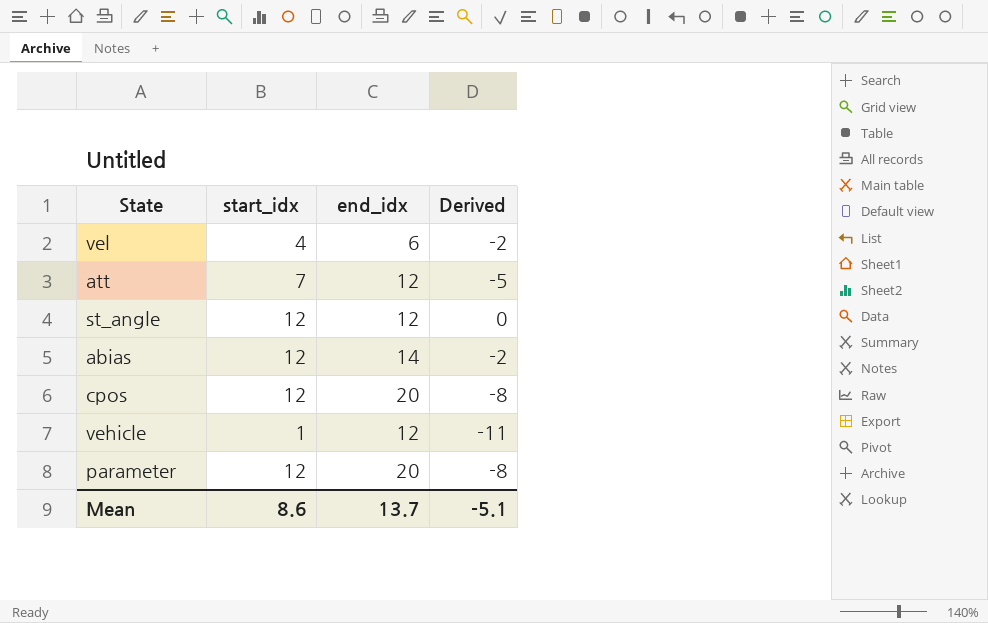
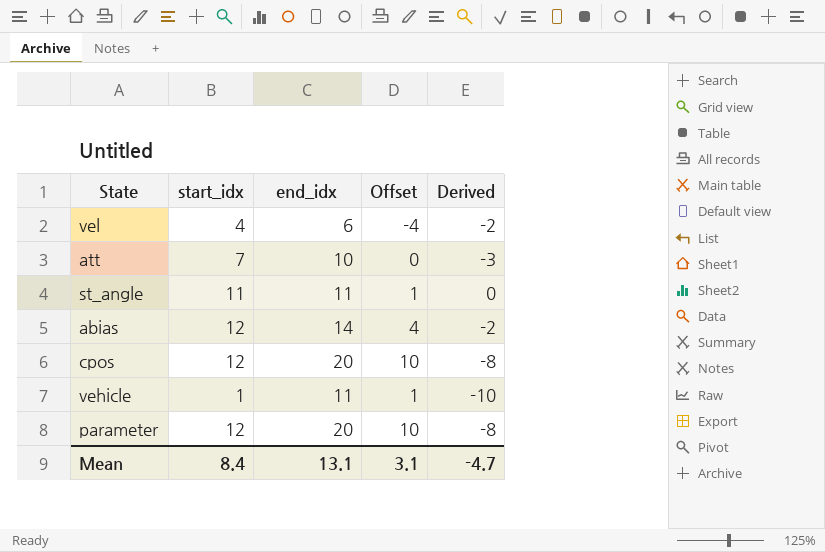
column Offset | formula: none -> [end_idx] - 10
att | end_idx: 12 -> 10
att | Derived: -5 -> -3
st_angle | start_idx: 12 -> 11
st_angle | end_idx: 12 -> 11
vehicle | end_idx: 12 -> 11
vehicle | Derived: -11 -> -10
Mean | start_idx: 8.6 -> 8.4
Mean | end_idx: 13.7 -> 13.1
Mean | Derived: -5.1 -> -4.7

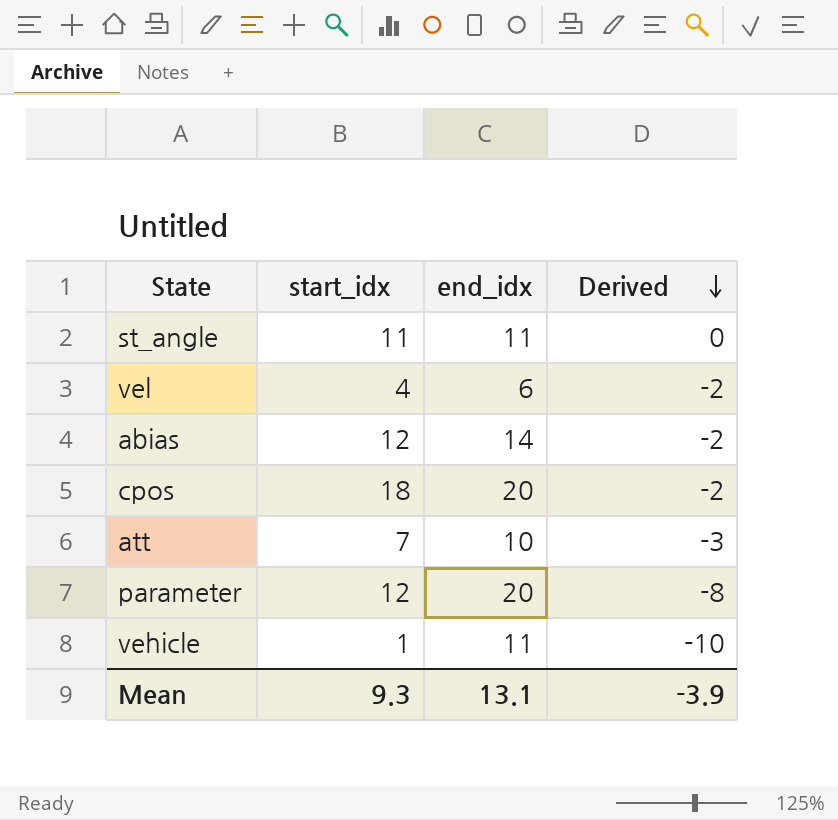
row order: none -> Derived descending
column Offset | formula: [end_idx] - 10 -> none
cpos | start_idx: 12 -> 18
cpos | Derived: -8 -> -2
Mean | start_idx: 8.4 -> 9.3
Mean | Derived: -4.7 -> -3.9

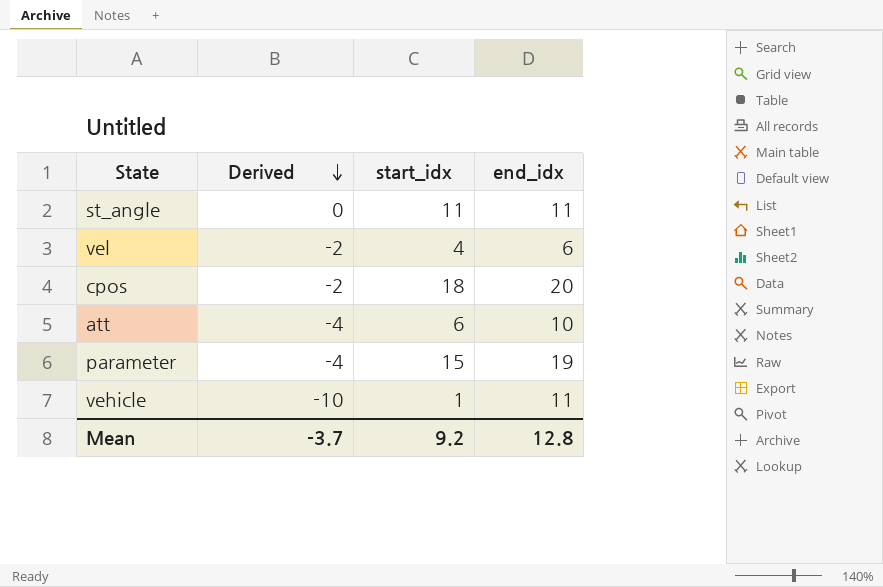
column Derived | position: 4 -> 2
row abias: 12 | 14 | -2 -> none
att | Derived: -3 -> -4
att | start_idx: 7 -> 6
parameter | Derived: -8 -> -4
parameter | start_idx: 12 -> 15
parameter | end_idx: 20 -> 19
Mean | Derived: -3.9 -> -3.7
Mean | start_idx: 9.3 -> 9.2
Mean | end_idx: 13.1 -> 12.8

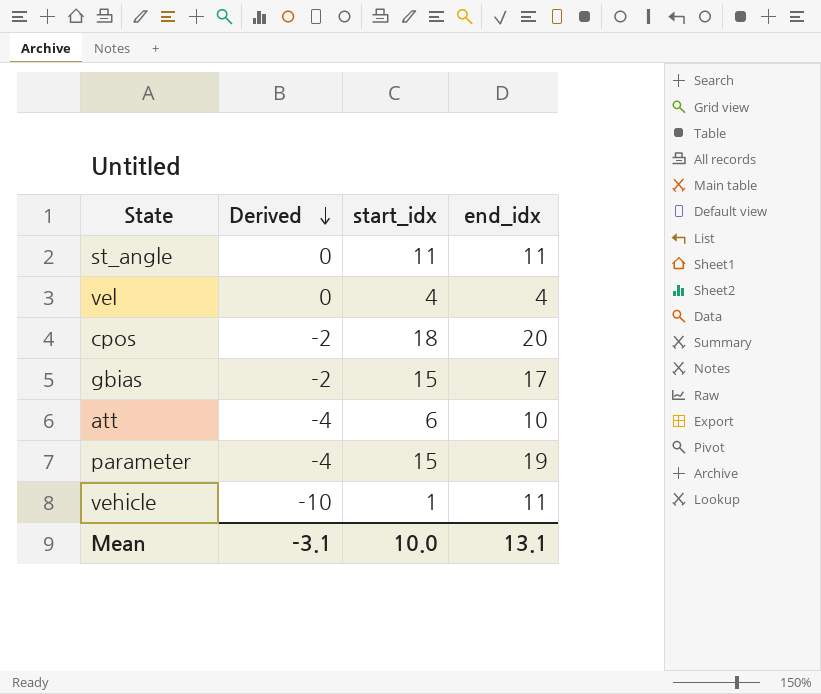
vel | Derived: -2 -> 0
vel | end_idx: 6 -> 4
row gbias: none -> -2 | 15 | 17
Mean | Derived: -3.7 -> -3.1
Mean | start_idx: 9.2 -> 10.0
Mean | end_idx: 12.8 -> 13.1

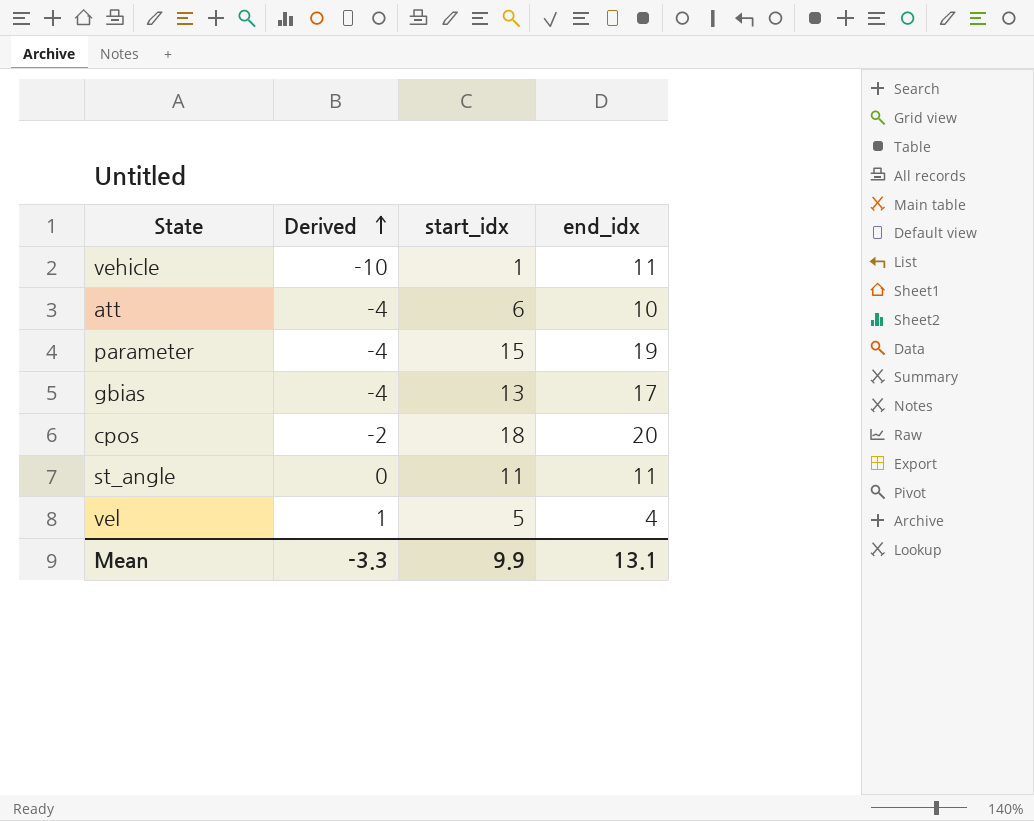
row order: Derived descending -> Derived ascending
gbias | Derived: -2 -> -4
gbias | start_idx: 15 -> 13
vel | Derived: 0 -> 1
vel | start_idx: 4 -> 5
Mean | Derived: -3.1 -> -3.3
Mean | start_idx: 10.0 -> 9.9

